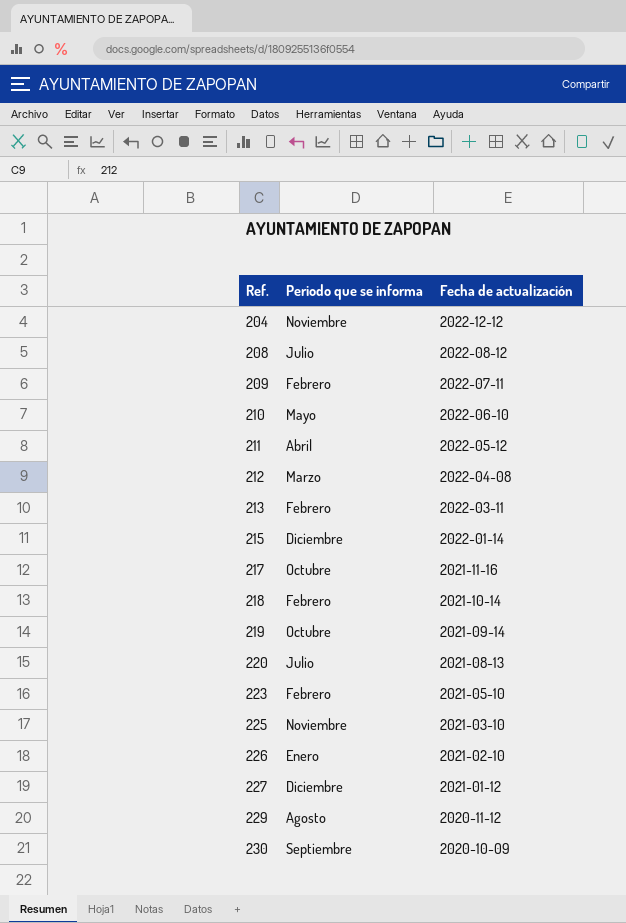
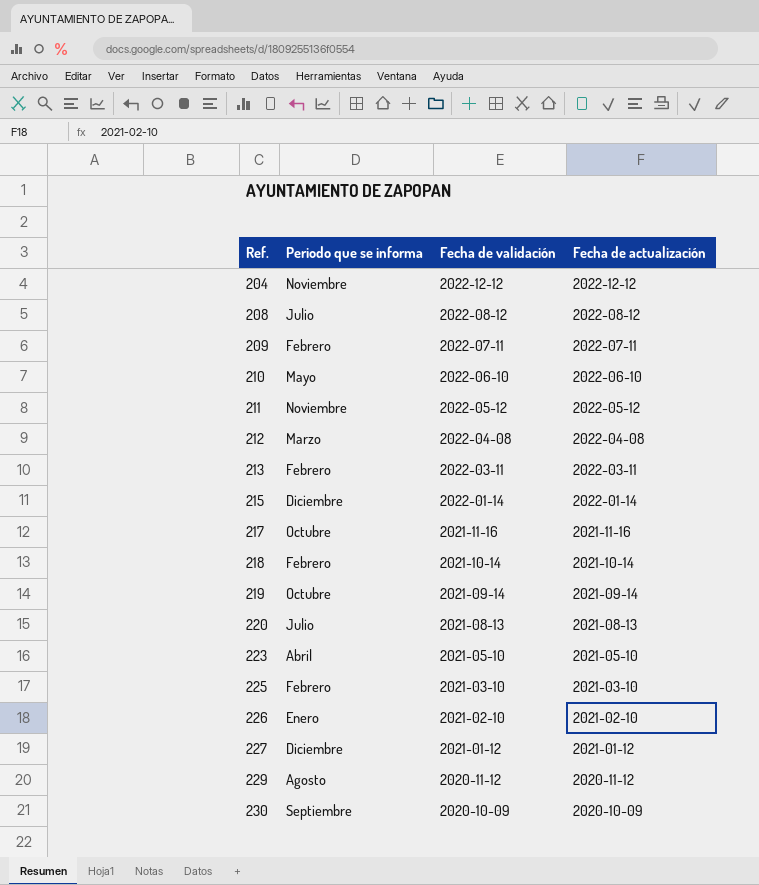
column Fecha de validación | position: none -> 3
211 | Periodo que se informa: Abril -> Noviembre
223 | Periodo que se informa: Febrero -> Abril
225 | Periodo que se informa: Noviembre -> Febrero

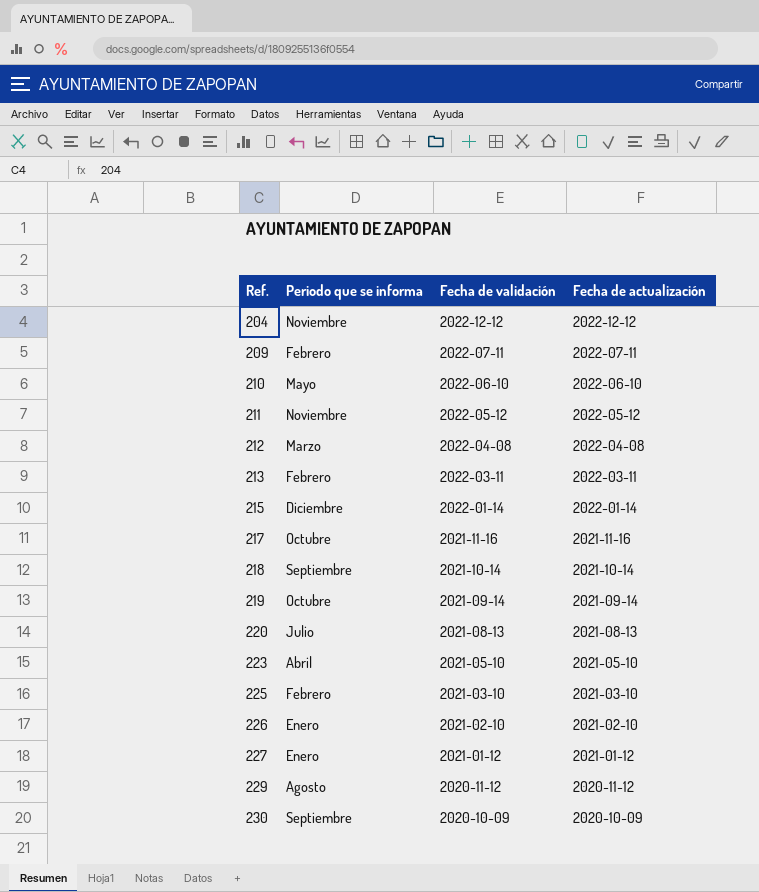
row 208: Julio | 2022-08-12 | 2022-08-12 -> none
218 | Periodo que se informa: Febrero -> Septiembre
227 | Periodo que se informa: Diciembre -> Enero

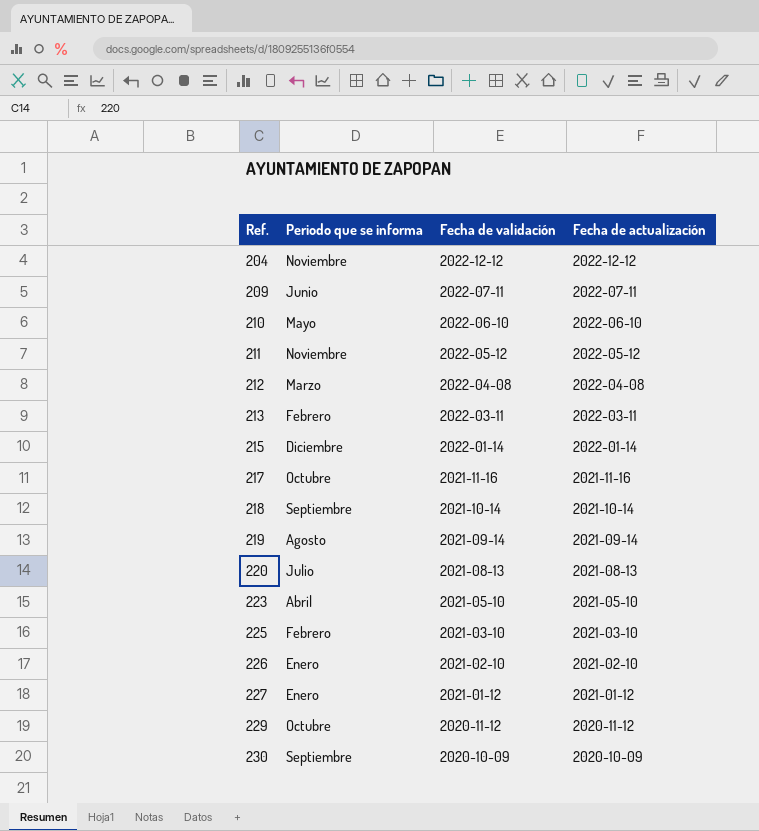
209 | Periodo que se informa: Febrero -> Junio
219 | Periodo que se informa: Octubre -> Agosto
229 | Periodo que se informa: Agosto -> Octubre

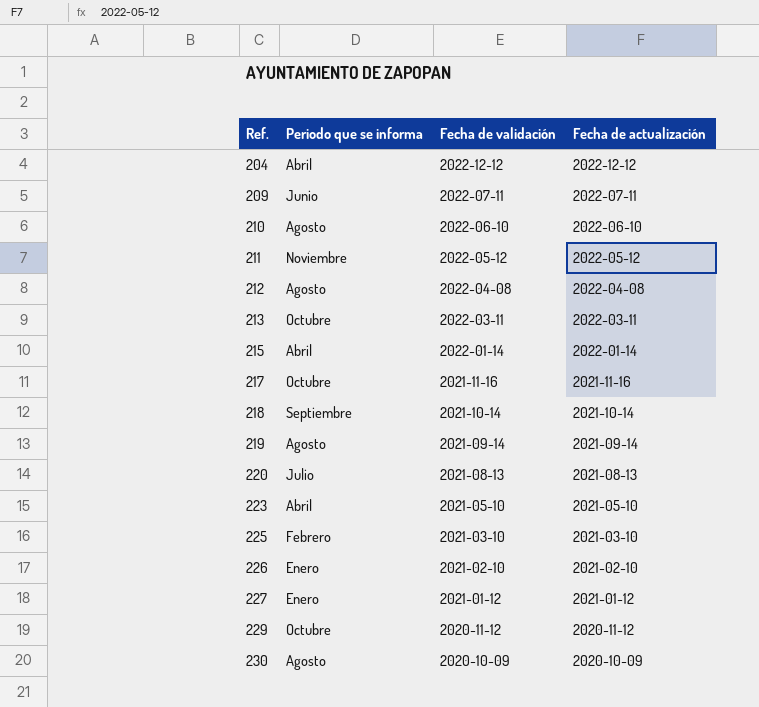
204 | Periodo que se informa: Noviembre -> Abril
210 | Periodo que se informa: Mayo -> Agosto
212 | Periodo que se informa: Marzo -> Agosto
213 | Periodo que se informa: Febrero -> Octubre
215 | Periodo que se informa: Diciembre -> Abril
230 | Periodo que se informa: Septiembre -> Agosto

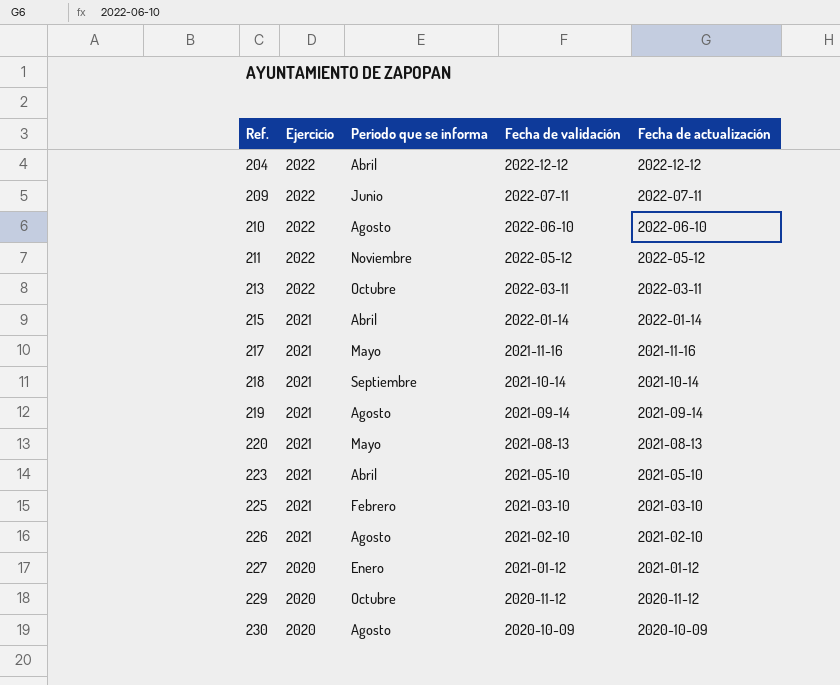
column Ejercicio | position: none -> 2
row 212: Agosto | 2022-04-08 | 2022-04-08 -> none
217 | Periodo que se informa: Octubre -> Mayo
220 | Periodo que se informa: Julio -> Mayo
226 | Periodo que se informa: Enero -> Agosto

